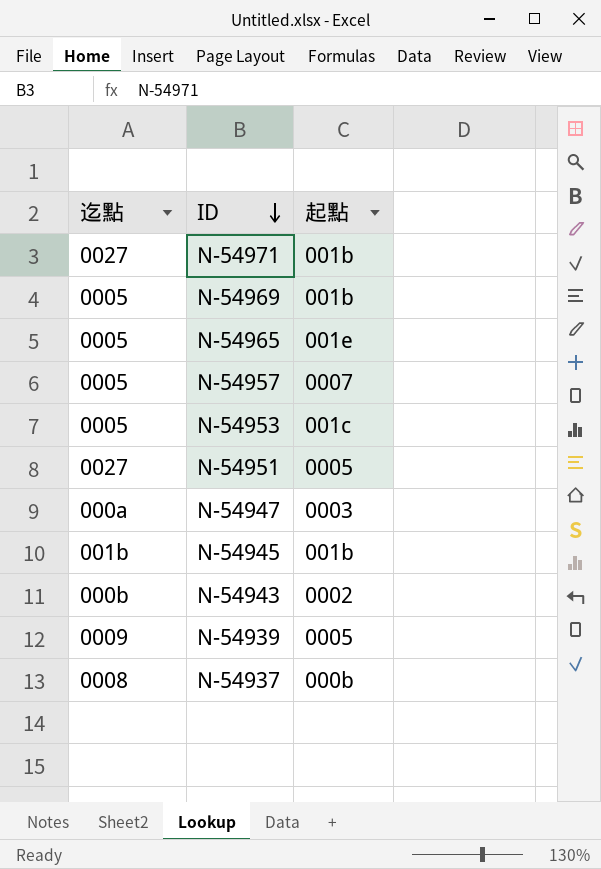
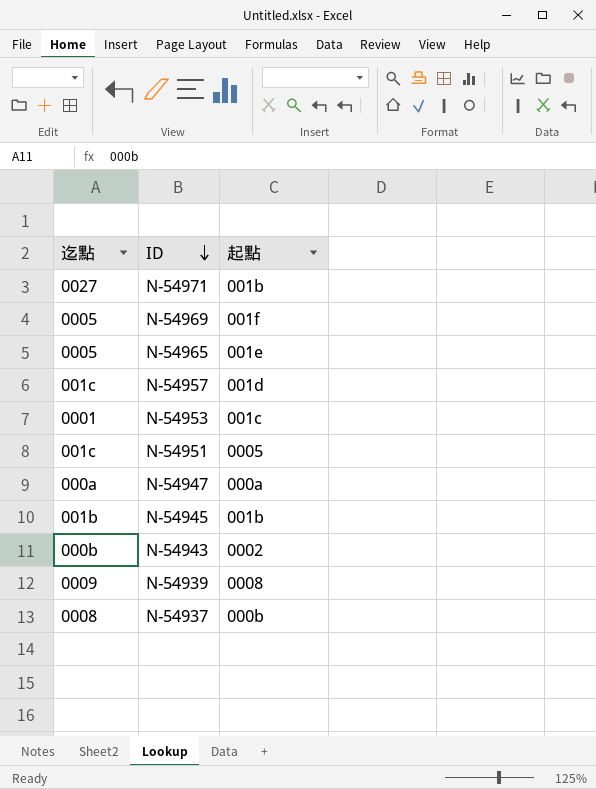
N-54969 | 起點: 001b -> 001f
N-54957 | 迄點: 0005 -> 001c
N-54957 | 起點: 0007 -> 001d
N-54953 | 迄點: 0005 -> 0001
N-54951 | 迄點: 0027 -> 001c
N-54947 | 起點: 0003 -> 000a
N-54939 | 起點: 0005 -> 0008

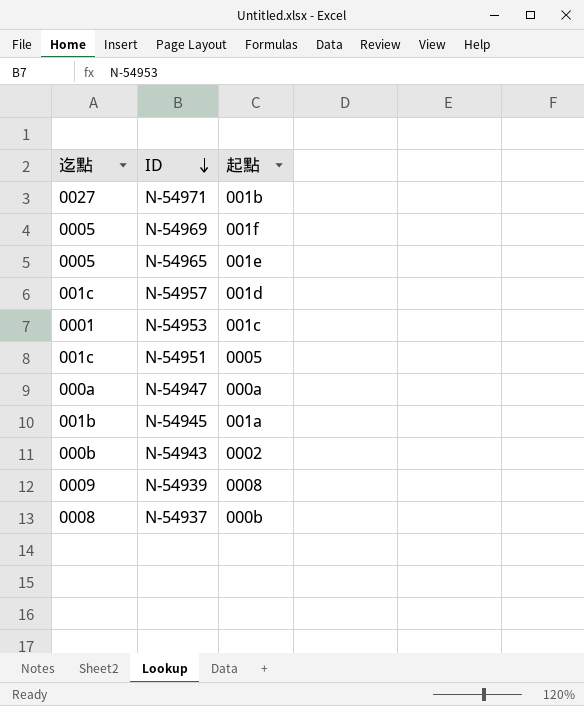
N-54945 | 起點: 001b -> 001a

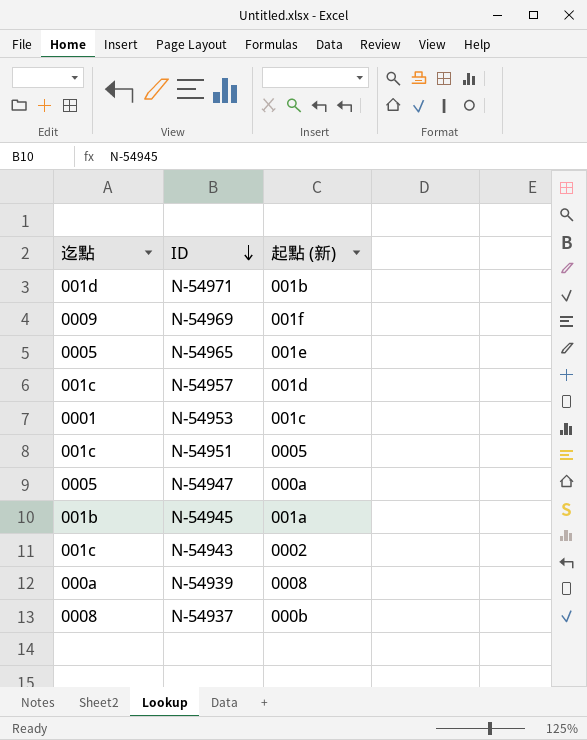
column name: 起點 -> 起點 (新)
N-54971 | 迄點: 0027 -> 001d
N-54969 | 迄點: 0005 -> 0009
N-54947 | 迄點: 000a -> 0005
N-54943 | 迄點: 000b -> 001c
N-54939 | 迄點: 0009 -> 000a

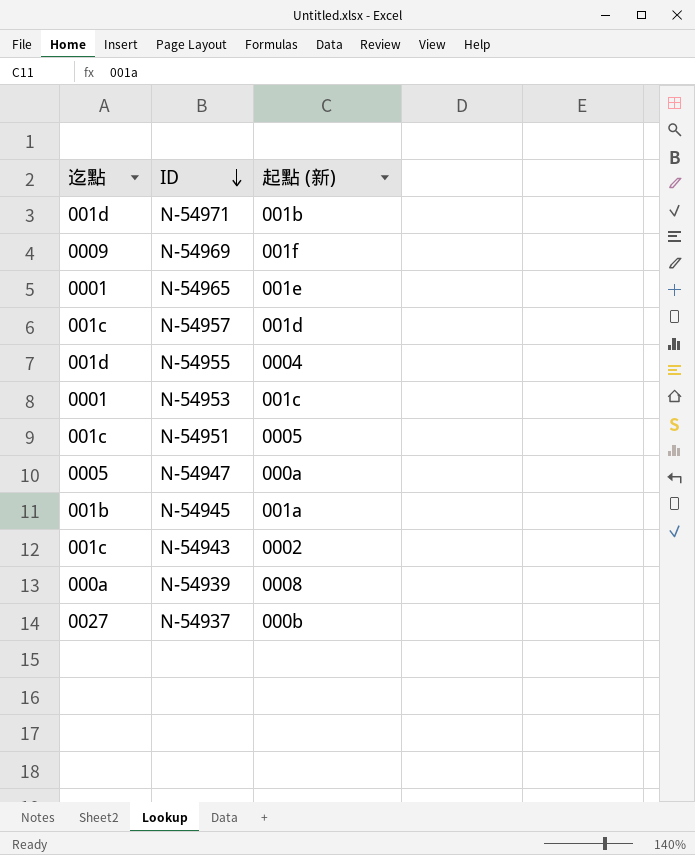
N-54965 | 迄點: 0005 -> 0001
row N-54955: none -> 001d | 0004
N-54937 | 迄點: 0008 -> 0027

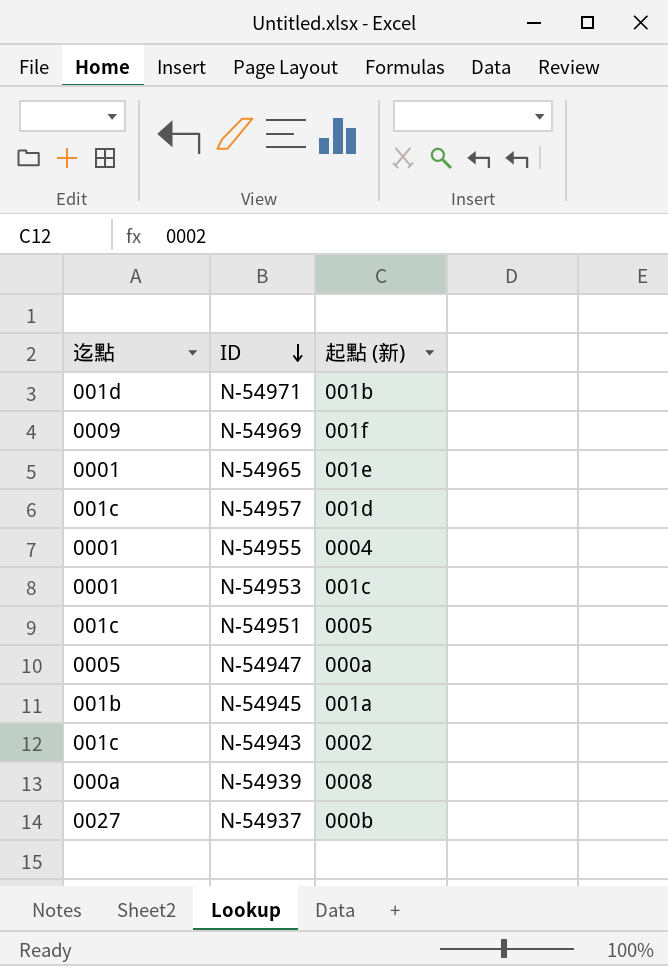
N-54955 | 迄點: 001d -> 0001

